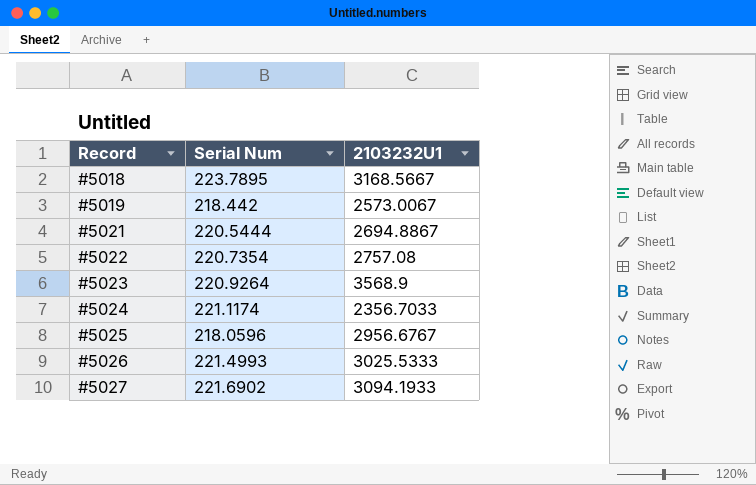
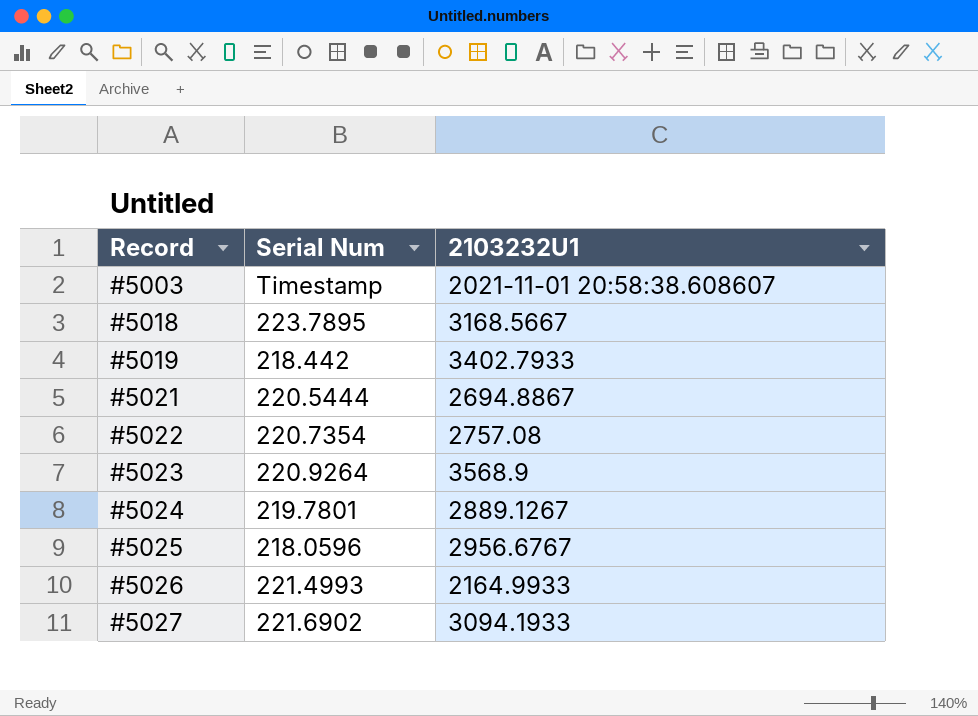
row #5003: none -> Timestamp | 2021-11-01 20:58:38.608607
#5019 | 2103232U1: 2573.0067 -> 3402.7933
#5024 | Serial Num: 221.1174 -> 219.7801
#5024 | 2103232U1: 2356.7033 -> 2889.1267
#5026 | 2103232U1: 3025.5333 -> 2164.9933

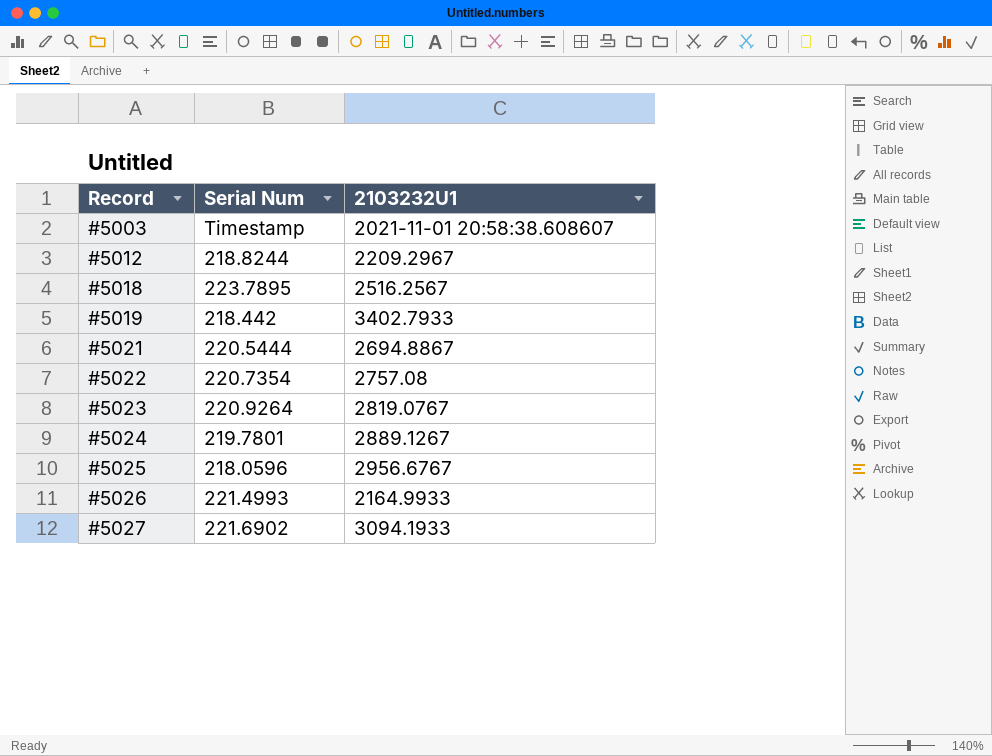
row #5012: none -> 218.8244 | 2209.2967
#5018 | 2103232U1: 3168.5667 -> 2516.2567
#5023 | 2103232U1: 3568.9 -> 2819.0767

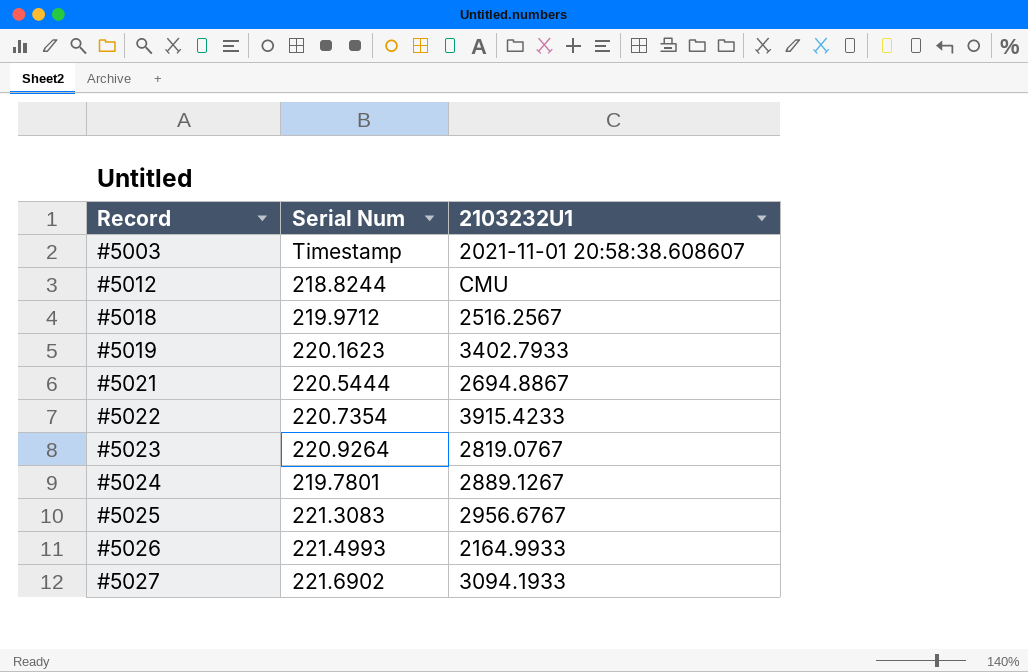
#5012 | 2103232U1: 2209.2967 -> CMU
#5018 | Serial Num: 223.7895 -> 219.9712
#5019 | Serial Num: 218.442 -> 220.1623
#5022 | 2103232U1: 2757.08 -> 3915.4233
#5025 | Serial Num: 218.0596 -> 221.3083

